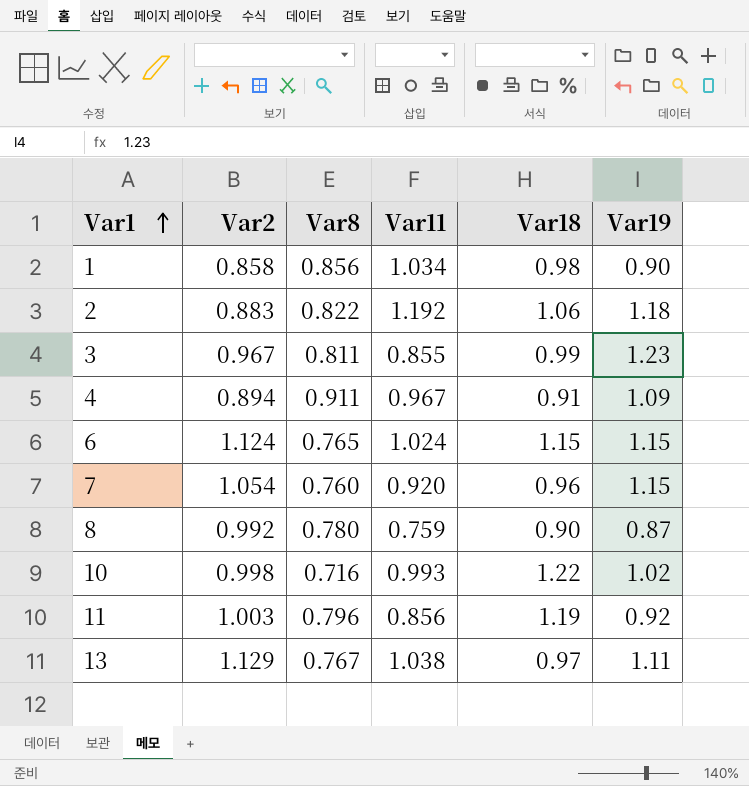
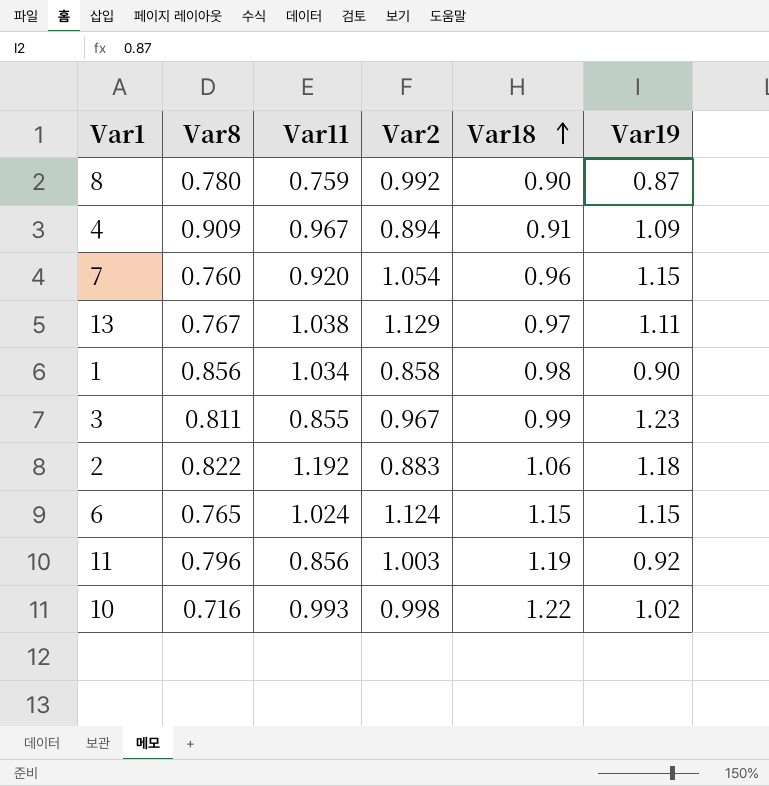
row order: Var1 ascending -> Var18 ascending
column Var2 | position: 2 -> 4
4 | Var8: 0.911 -> 0.909

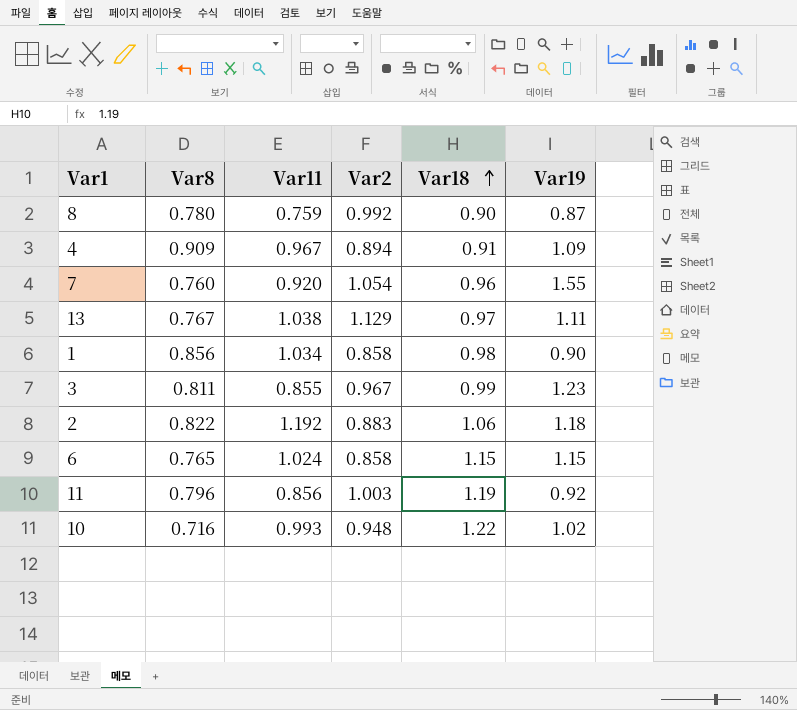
7 | Var19: 1.15 -> 1.55
6 | Var2: 1.124 -> 0.858
10 | Var2: 0.998 -> 0.948

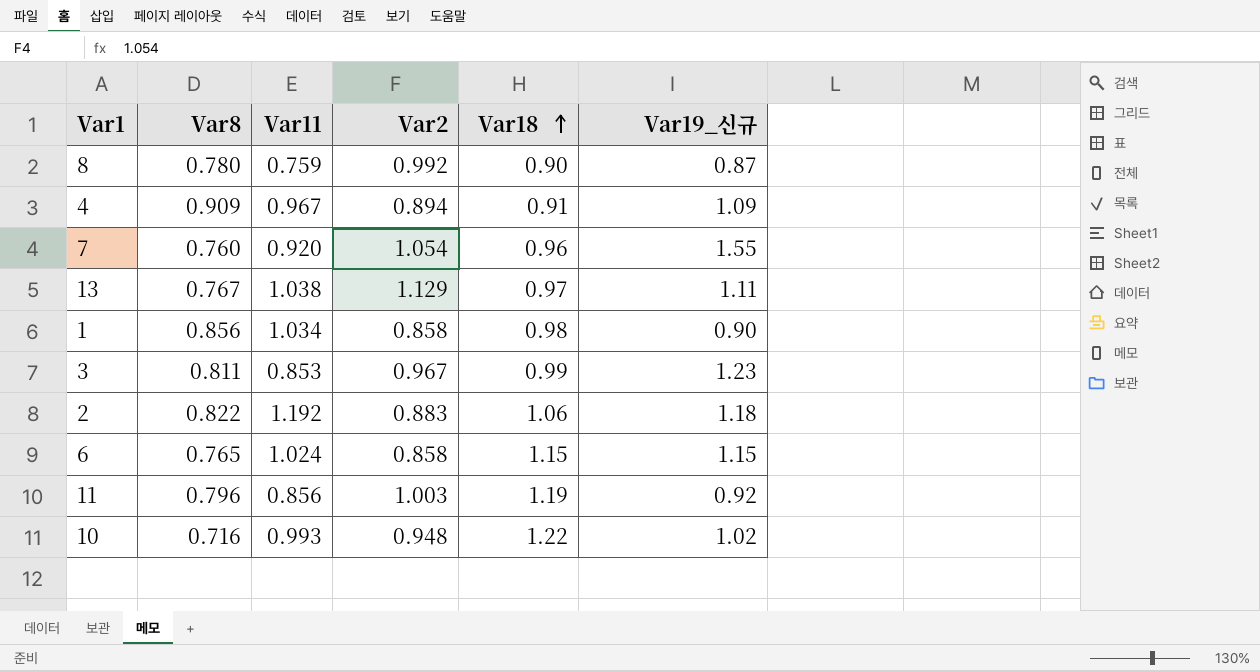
column name: Var19 -> Var19_신규
3 | Var11: 0.855 -> 0.853

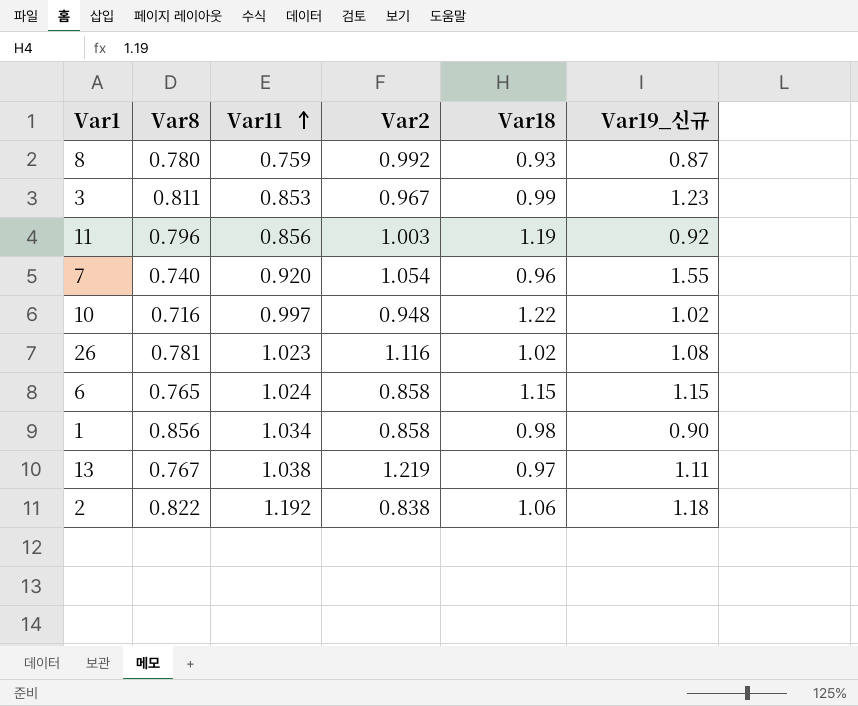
row order: Var18 ascending -> Var11 ascending
row 4: 0.909 | 0.967 | 0.894 | 0.91 | 1.09 -> none
8 | Var18: 0.90 -> 0.93
7 | Var8: 0.760 -> 0.740
10 | Var11: 0.993 -> 0.997
row 26: none -> 0.781 | 1.023 | 1.116 | 1.02 | 1.08
13 | Var2: 1.129 -> 1.219
2 | Var2: 0.883 -> 0.838

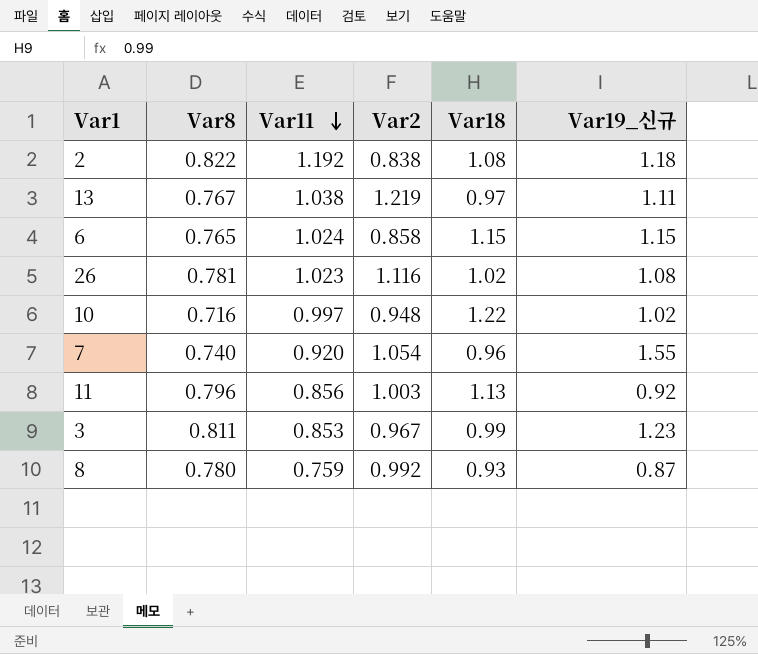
row order: Var11 ascending -> Var11 descending
row 1: 0.856 | 1.034 | 0.858 | 0.98 | 0.90 -> none
2 | Var18: 1.06 -> 1.08
11 | Var18: 1.19 -> 1.13

